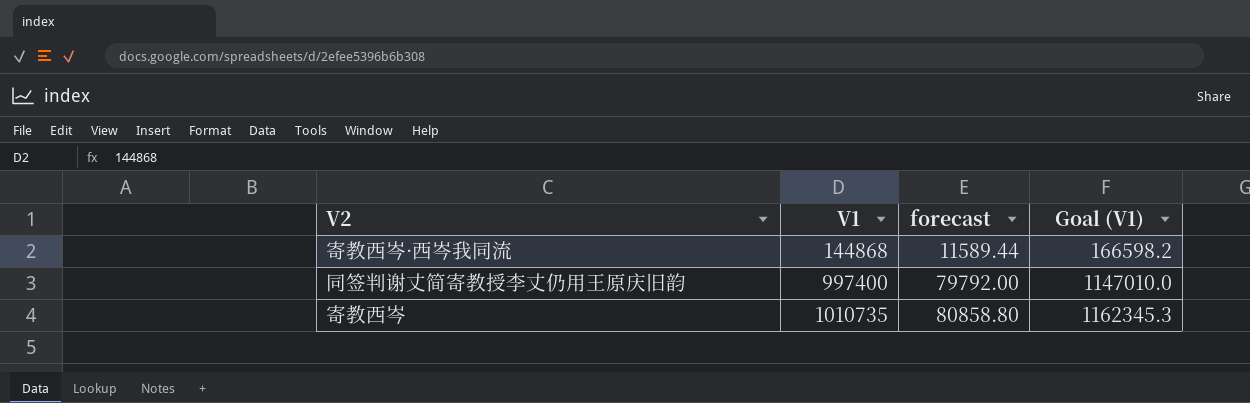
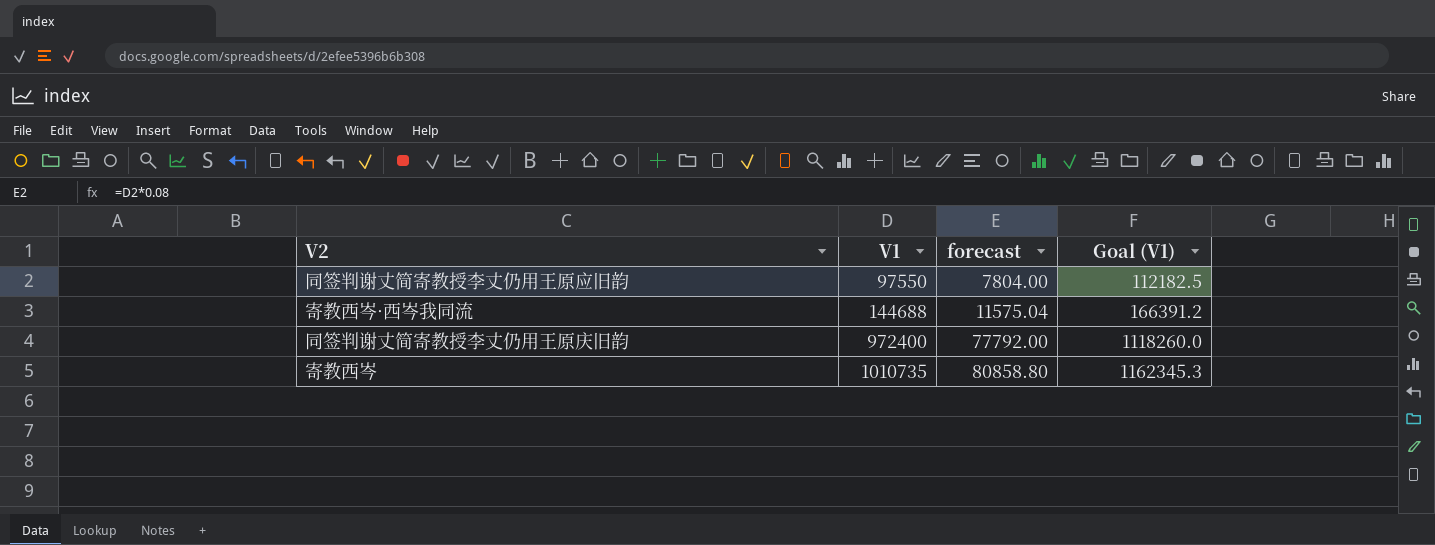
row 同签判谢丈简寄教授李丈仍用王原应旧韵: none -> 97550 | 7804.00 | 112182.5
寄教西岑·西岑我同流 | V1: 144868 -> 144688
寄教西岑·西岑我同流 | forecast: 11589.44 -> 11575.04
寄教西岑·西岑我同流 | Goal (V1): 166598.2 -> 166391.2
同签判谢丈简寄教授李丈仍用王原庆旧韵 | V1: 997400 -> 972400
同签判谢丈简寄教授李丈仍用王原庆旧韵 | forecast: 79792.00 -> 77792.00
同签判谢丈简寄教授李丈仍用王原庆旧韵 | Goal (V1): 1147010.0 -> 1118260.0

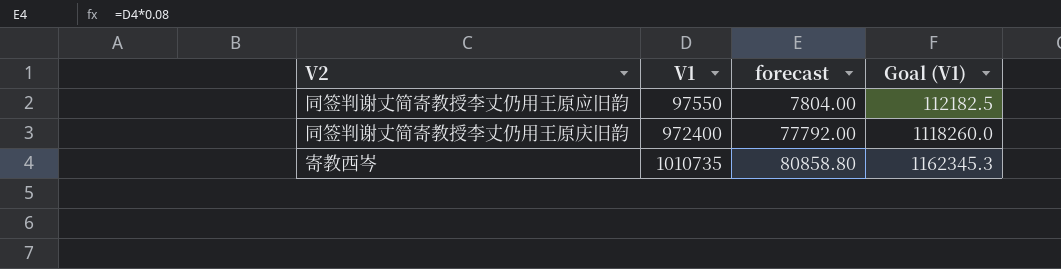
row 寄教西岑·西岑我同流: 144688 | 11575.04 | 166391.2 -> none

